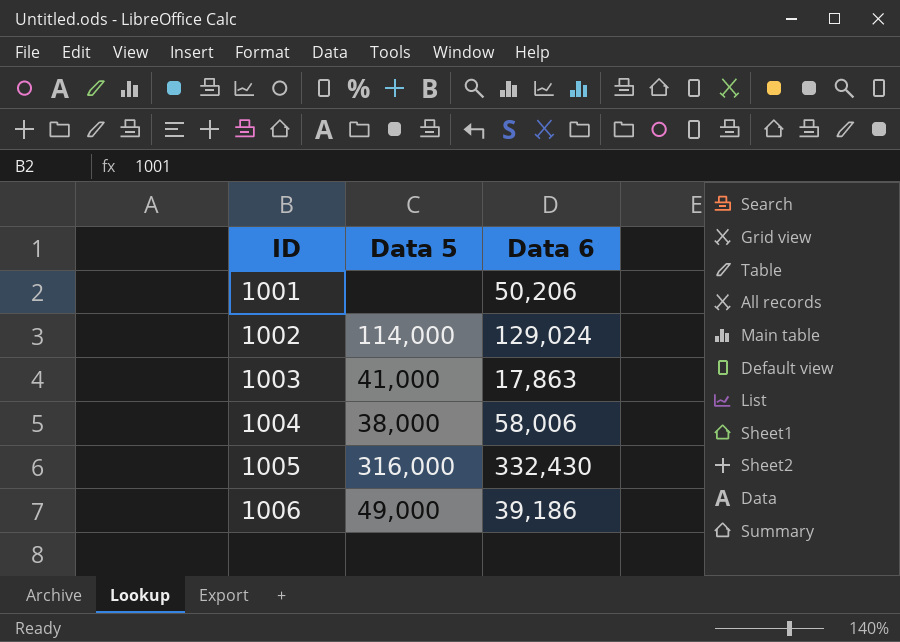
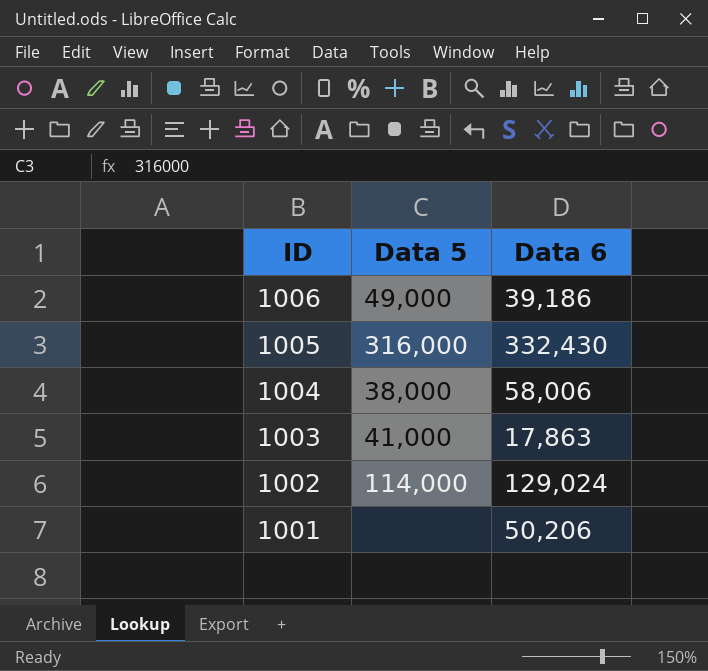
row order: ID ascending -> ID descending

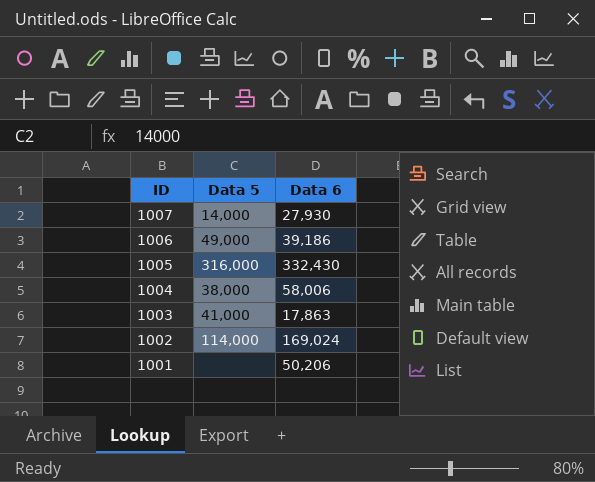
row 1007: none -> 14,000 | 27,930
1002 | Data 6: 129,024 -> 169,024

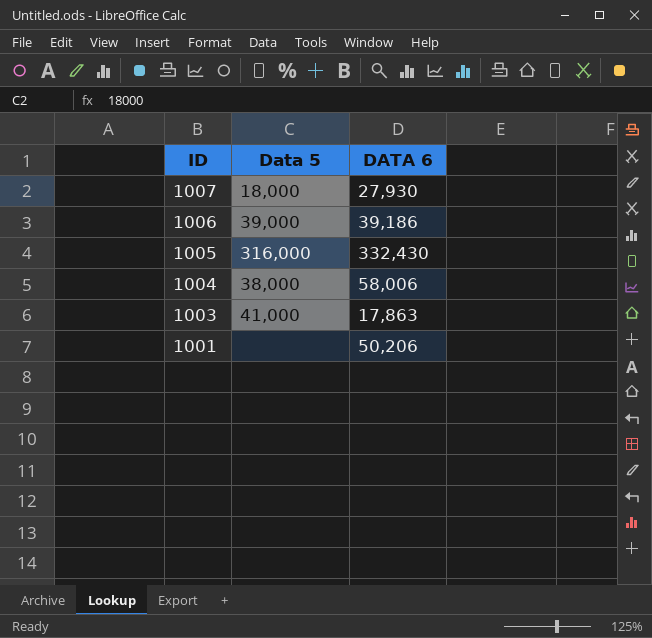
column name: Data 6 -> DATA 6
row 1002: 114,000 | 169,024 -> none
1007 | Data 5: 14,000 -> 18,000
1006 | Data 5: 49,000 -> 39,000

